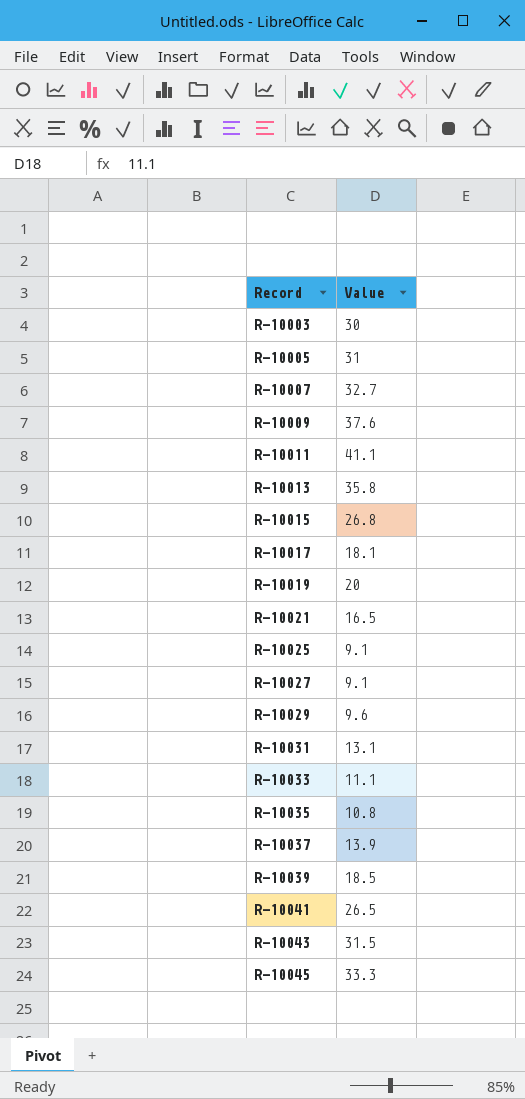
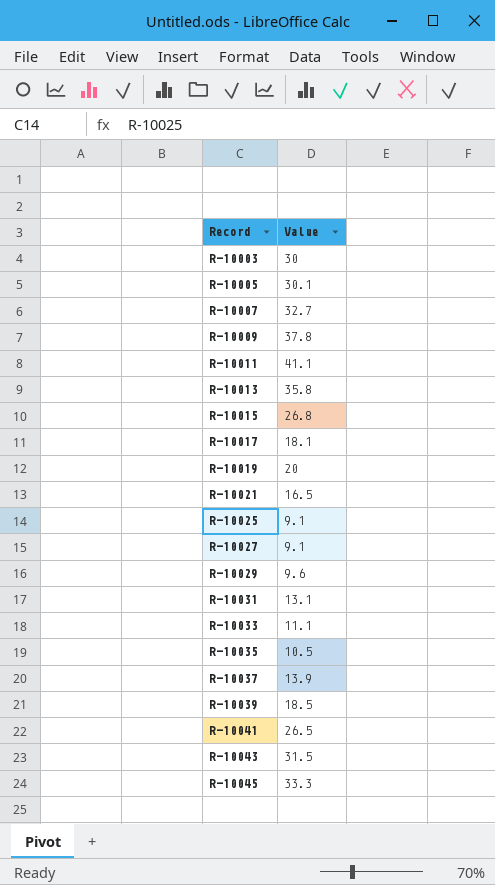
R-10005 | Value: 31 -> 30.1
R-10009 | Value: 37.6 -> 37.8
R-10035 | Value: 10.8 -> 10.5

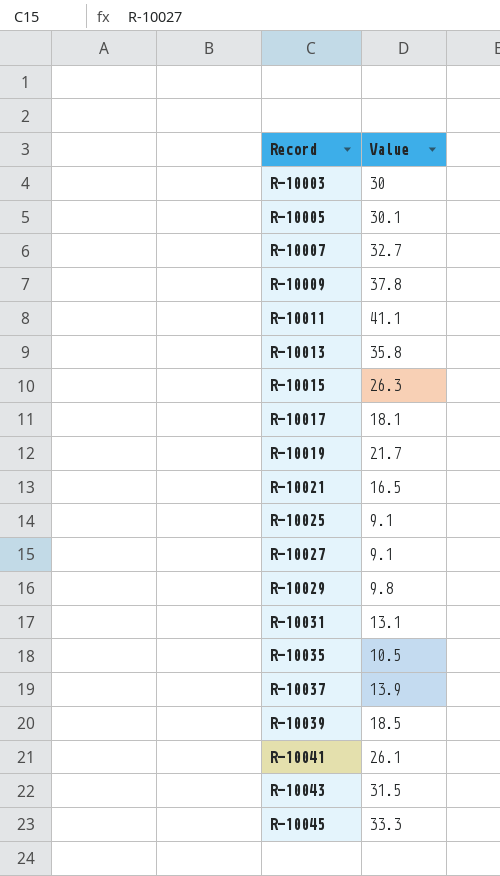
row R-10033: 11.1 -> none
R-10015 | Value: 26.8 -> 26.3
R-10019 | Value: 20 -> 21.7
R-10029 | Value: 9.6 -> 9.8
R-10041 | Value: 26.5 -> 26.1

